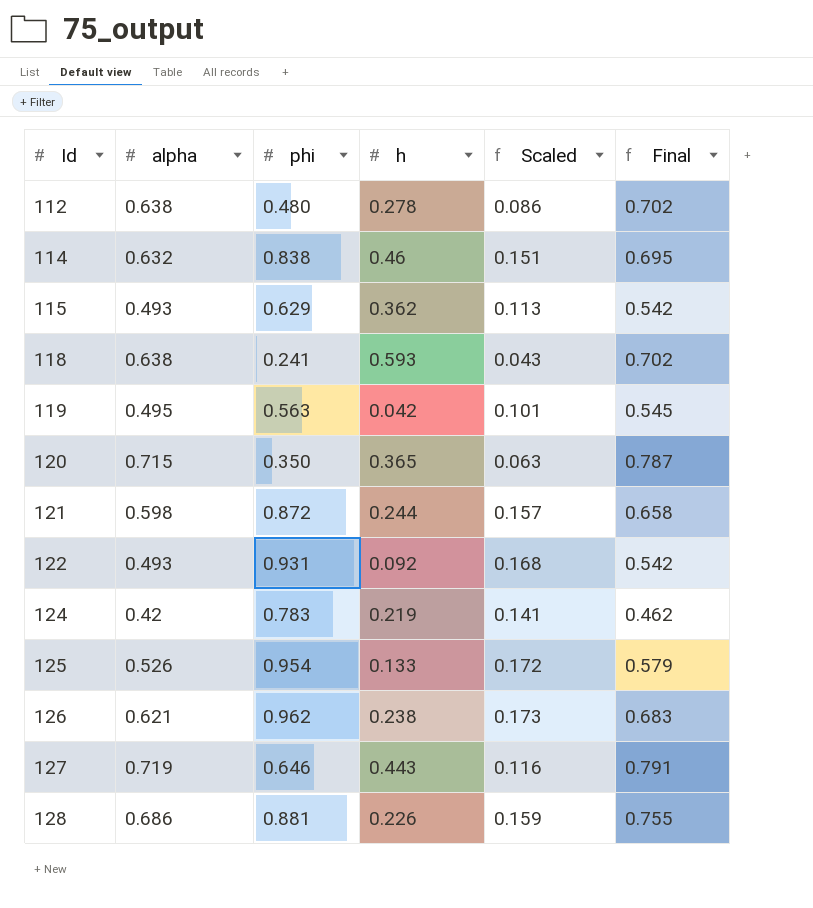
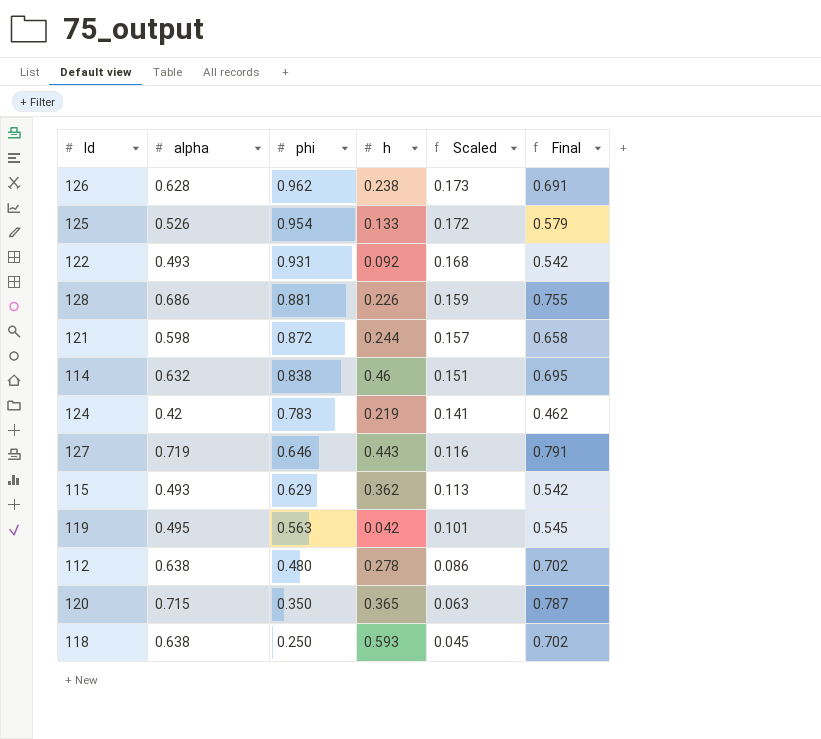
row order: Id ascending -> phi descending
126 | alpha: 0.621 -> 0.628
126 | Final: 0.683 -> 0.691
118 | phi: 0.241 -> 0.250
118 | Scaled: 0.043 -> 0.045

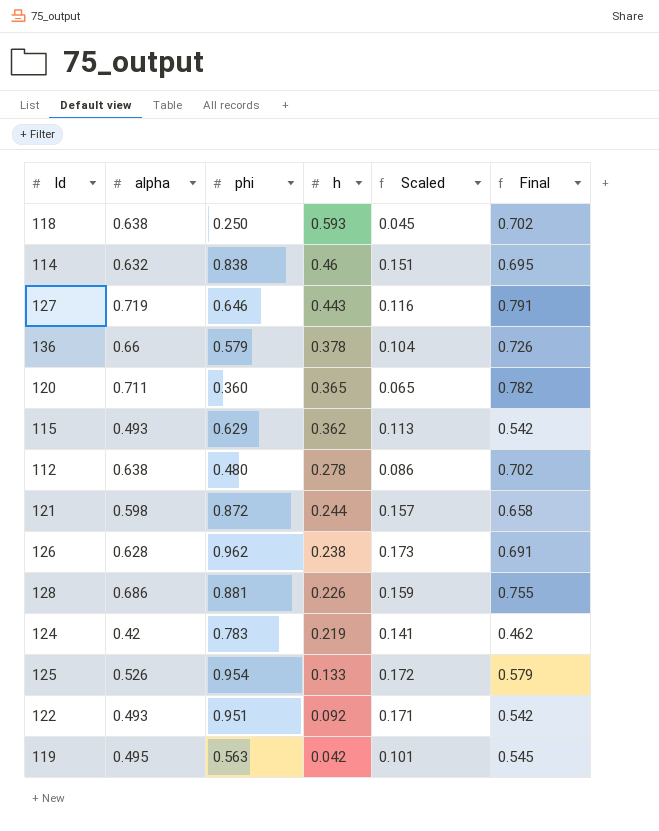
row order: phi descending -> h descending
row 136: none -> 0.66 | 0.579 | 0.378 | 0.104 | 0.726
120 | alpha: 0.715 -> 0.711
120 | phi: 0.350 -> 0.360
120 | Scaled: 0.063 -> 0.065
120 | Final: 0.787 -> 0.782
122 | phi: 0.931 -> 0.951
122 | Scaled: 0.168 -> 0.171

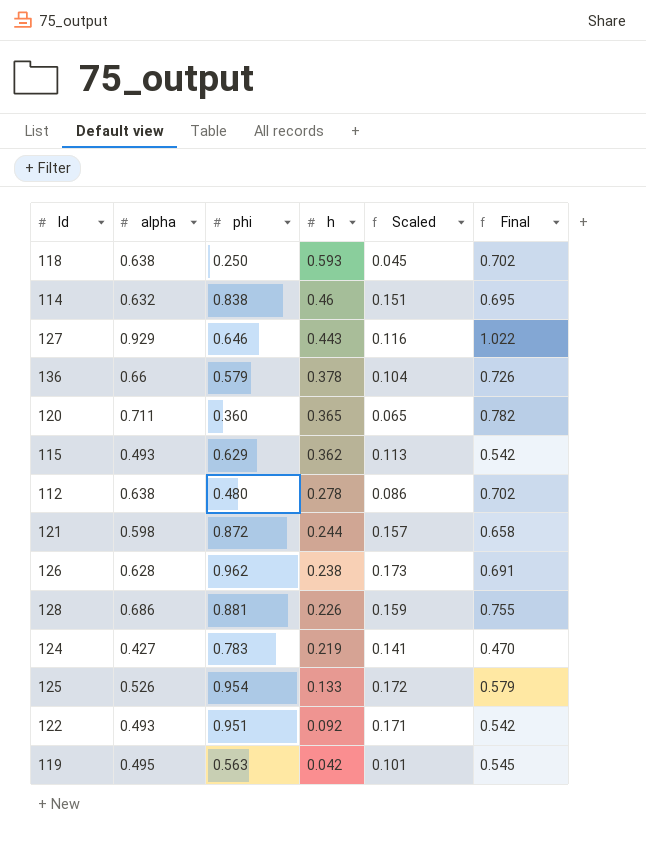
127 | alpha: 0.719 -> 0.929
127 | Final: 0.791 -> 1.022
124 | alpha: 0.42 -> 0.427
124 | Final: 0.462 -> 0.470

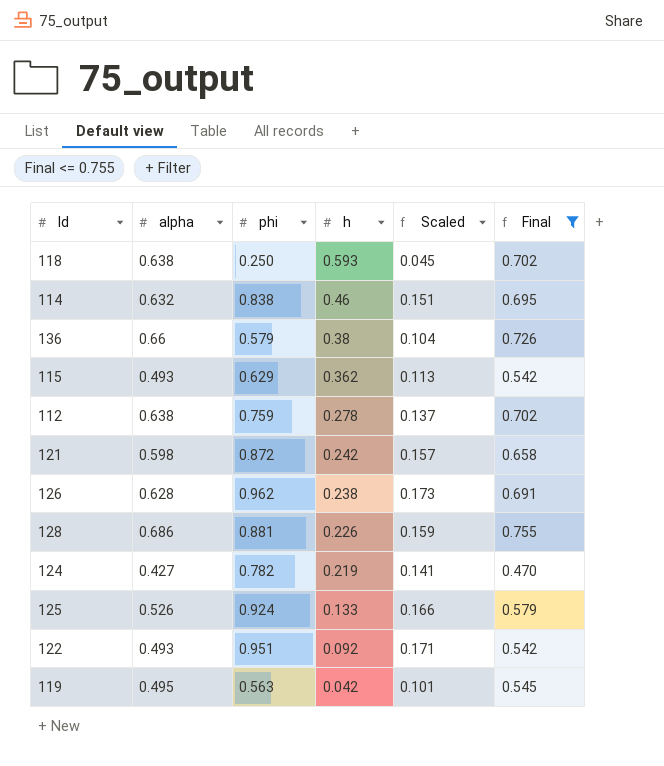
filter: none -> Final <= 0.755
136 | h: 0.378 -> 0.38
112 | phi: 0.480 -> 0.759
112 | Scaled: 0.086 -> 0.137
121 | h: 0.244 -> 0.242
124 | phi: 0.783 -> 0.782
125 | phi: 0.954 -> 0.924
125 | Scaled: 0.172 -> 0.166

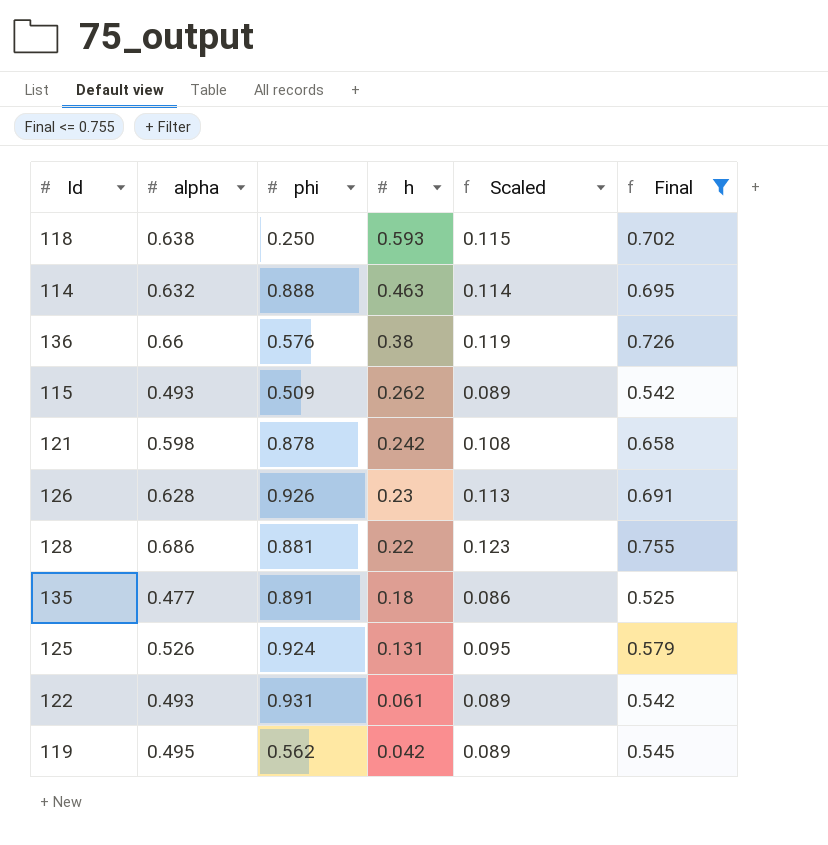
column Scaled | formula: [phi] * 0.18 -> [alpha] * 0.18
row 112: 0.638 | 0.759 | 0.278 | 0.137 | 0.702 -> none
row 124: 0.427 | 0.782 | 0.219 | 0.141 | 0.470 -> none
114 | phi: 0.838 -> 0.888
114 | h: 0.46 -> 0.463
136 | phi: 0.579 -> 0.576
115 | phi: 0.629 -> 0.509
115 | h: 0.362 -> 0.262
121 | phi: 0.872 -> 0.878
126 | phi: 0.962 -> 0.926
126 | h: 0.238 -> 0.23
128 | h: 0.226 -> 0.22
row 135: none -> 0.477 | 0.891 | 0.18 | 0.086 | 0.525
125 | h: 0.133 -> 0.131
122 | phi: 0.951 -> 0.931
122 | h: 0.092 -> 0.061
119 | phi: 0.563 -> 0.562

